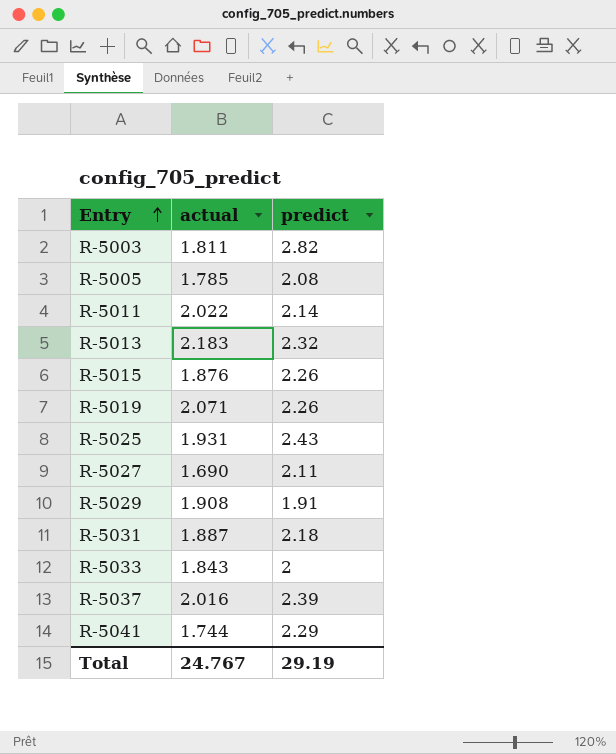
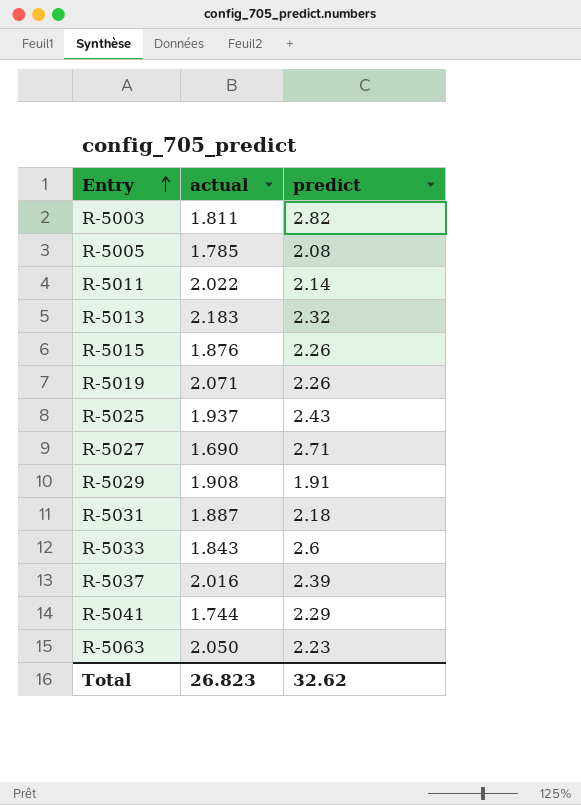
R-5025 | actual: 1.931 -> 1.937
R-5027 | predict: 2.11 -> 2.71
R-5033 | predict: 2 -> 2.6
row R-5063: none -> 2.050 | 2.23
Total | actual: 24.767 -> 26.823
Total | predict: 29.19 -> 32.62

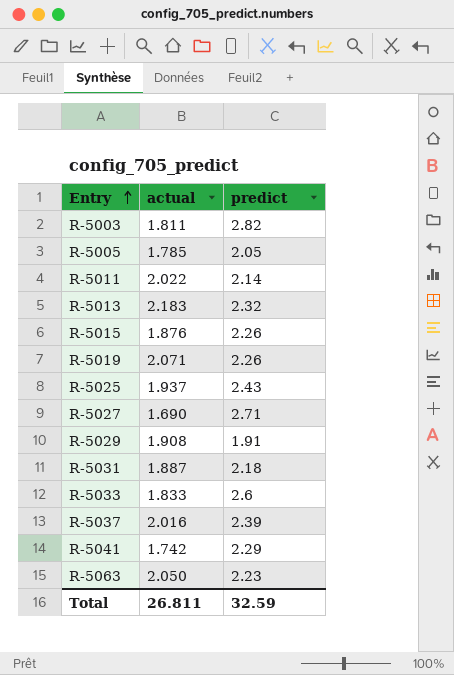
R-5005 | predict: 2.08 -> 2.05
R-5033 | actual: 1.843 -> 1.833
R-5041 | actual: 1.744 -> 1.742
Total | actual: 26.823 -> 26.811
Total | predict: 32.62 -> 32.59

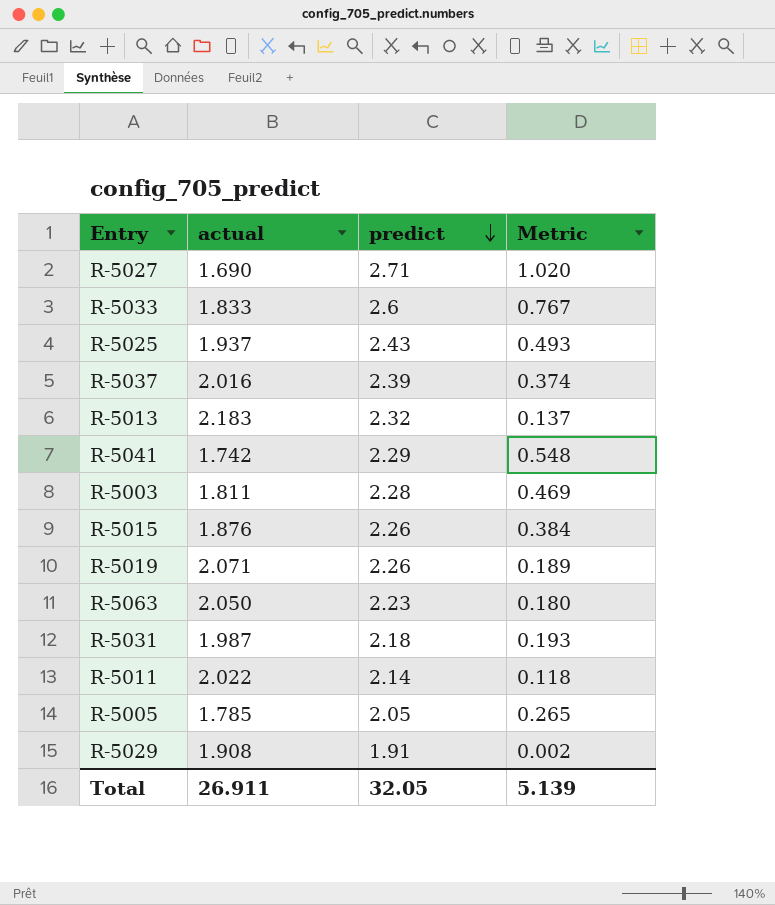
row order: Entry ascending -> predict descending
column Metric | formula: none -> [predict] - [actual]
R-5003 | predict: 2.82 -> 2.28
R-5031 | actual: 1.887 -> 1.987
Total | actual: 26.811 -> 26.911
Total | predict: 32.59 -> 32.05

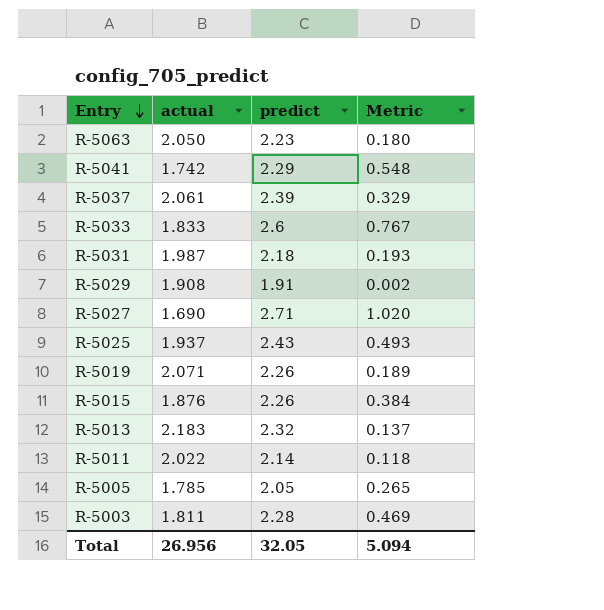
row order: predict descending -> Entry descending
R-5037 | actual: 2.016 -> 2.061
R-5037 | Metric: 0.374 -> 0.329
Total | actual: 26.911 -> 26.956
Total | Metric: 5.139 -> 5.094

